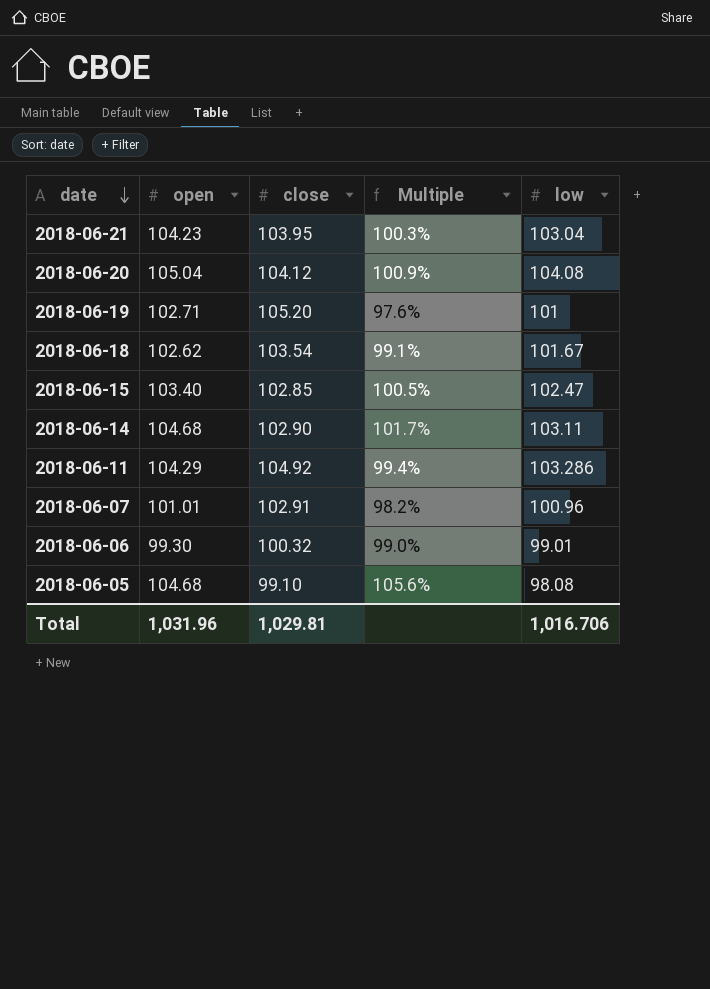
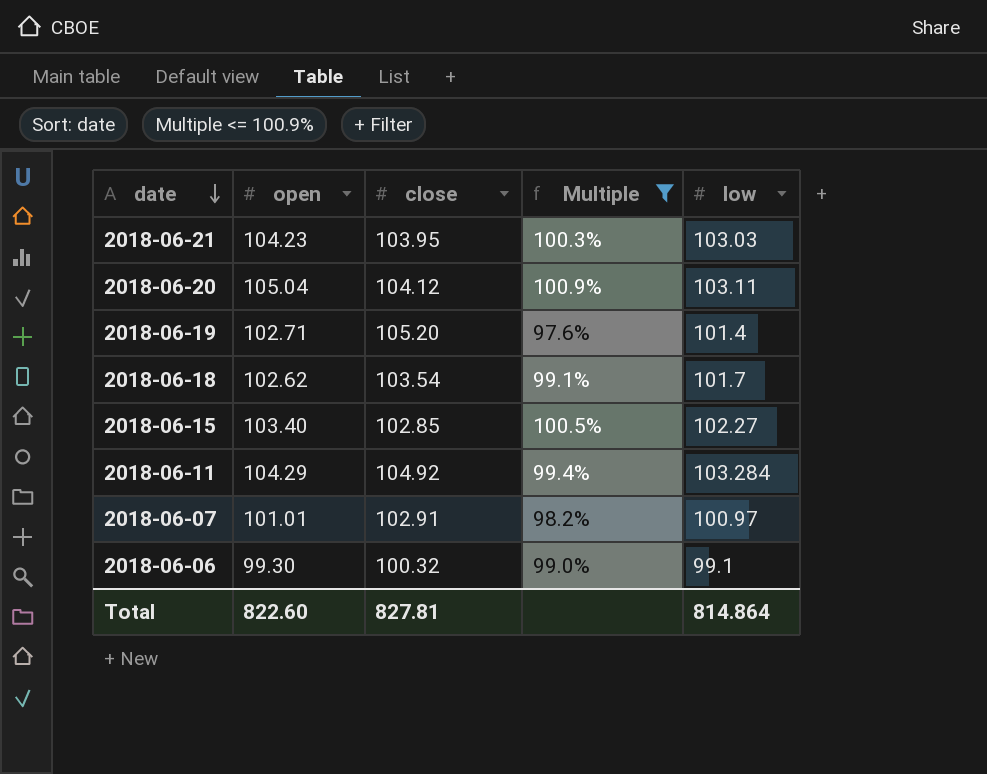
filter: none -> Multiple <= 100.9%
2018-06-21 | low: 103.04 -> 103.03
2018-06-20 | low: 104.08 -> 103.11
2018-06-19 | low: 101 -> 101.4
2018-06-18 | low: 101.67 -> 101.7
2018-06-15 | low: 102.47 -> 102.27
2018-06-11 | low: 103.286 -> 103.284
2018-06-07 | low: 100.96 -> 100.97
2018-06-06 | low: 99.01 -> 99.1
Total | open: 1,031.96 -> 822.60
Total | close: 1,029.81 -> 827.81
Total | low: 1,016.706 -> 814.864

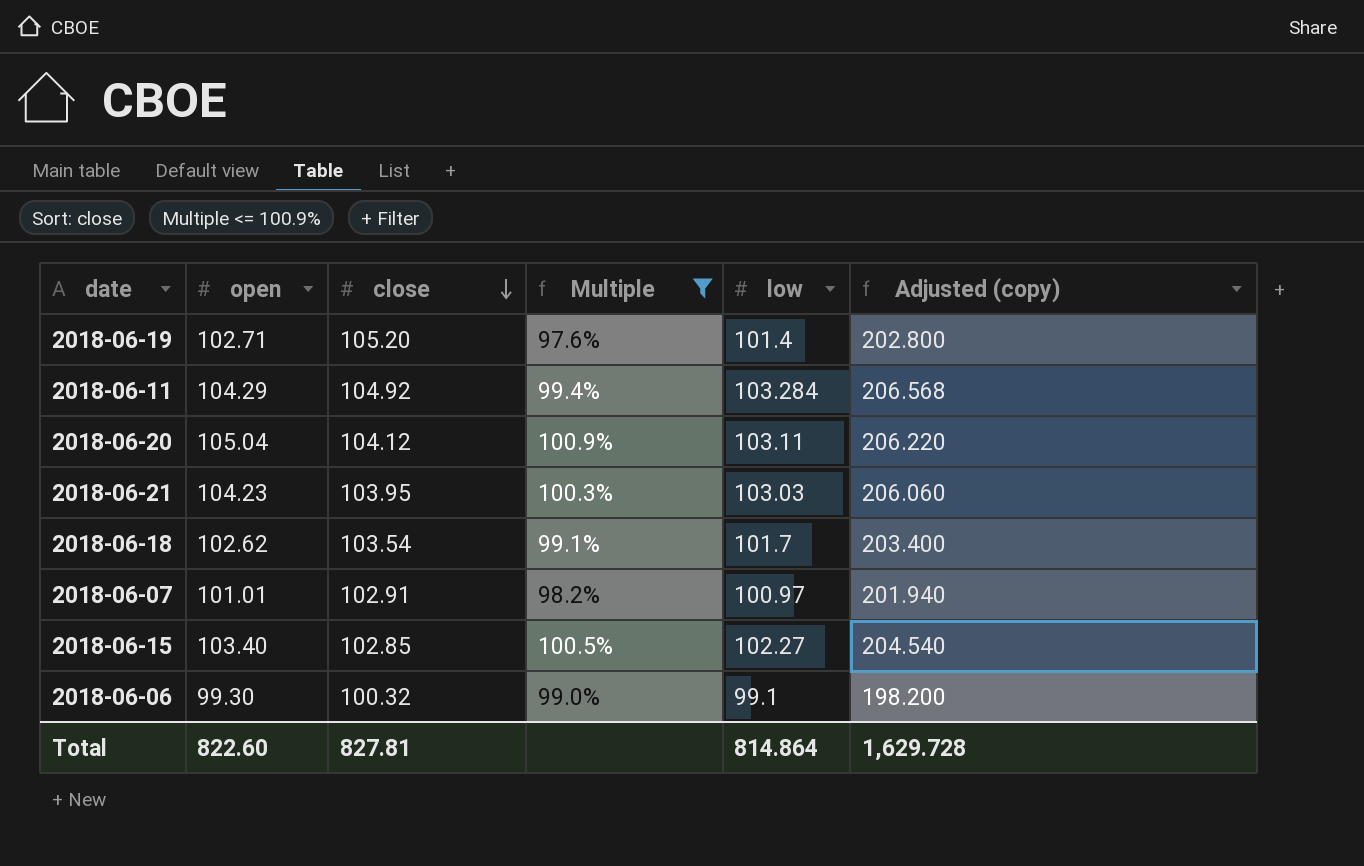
row order: date descending -> close descending
column Adjusted (copy) | formula: none -> [low] * 2

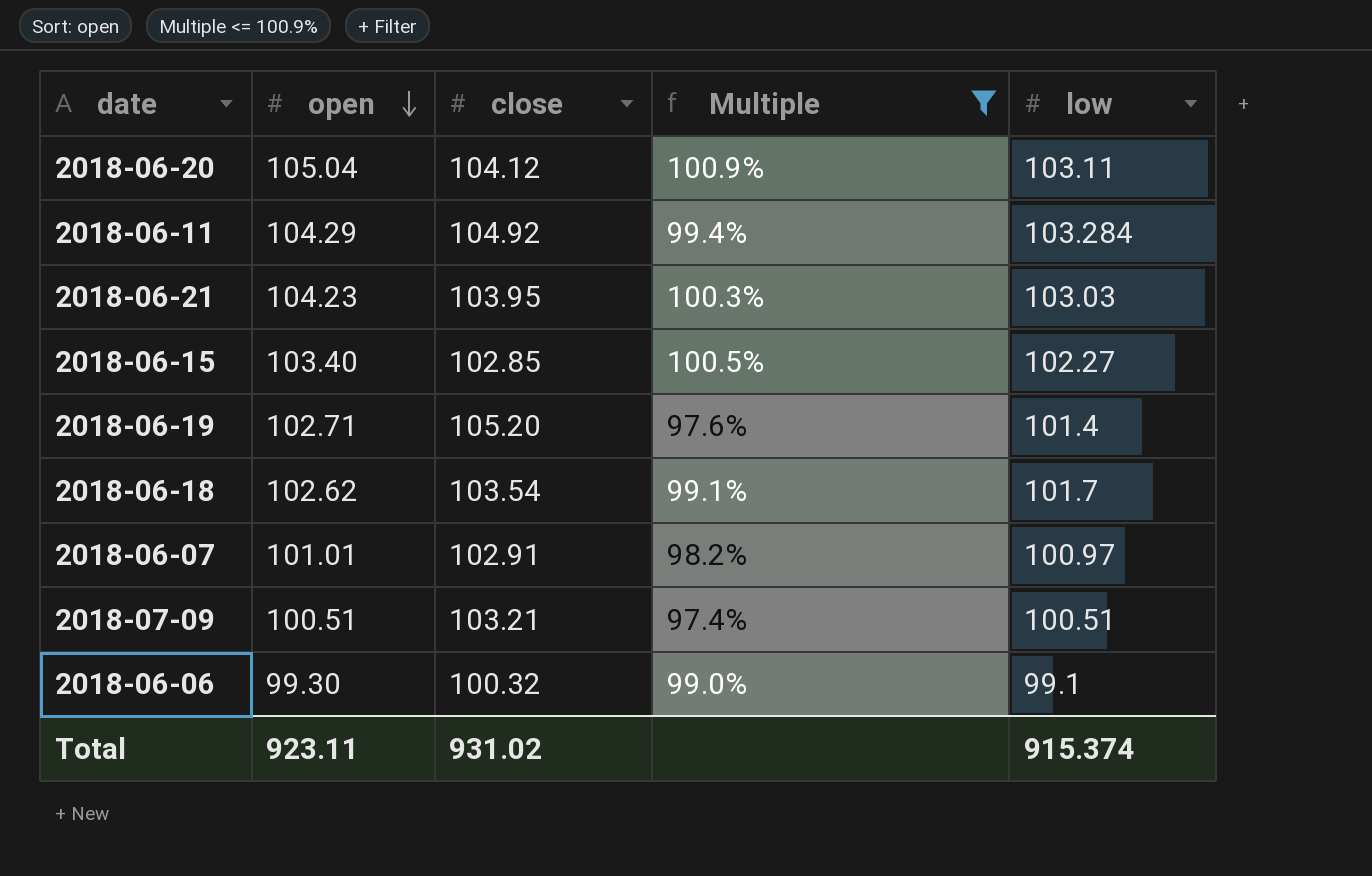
row order: close descending -> open descending
column Adjusted (copy) | formula: [low] * 2 -> none
row 2018-07-09: none -> 100.51 | 103.21 | 97.4% | 100.51
Total | open: 822.60 -> 923.11
Total | close: 827.81 -> 931.02
Total | low: 814.864 -> 915.374

